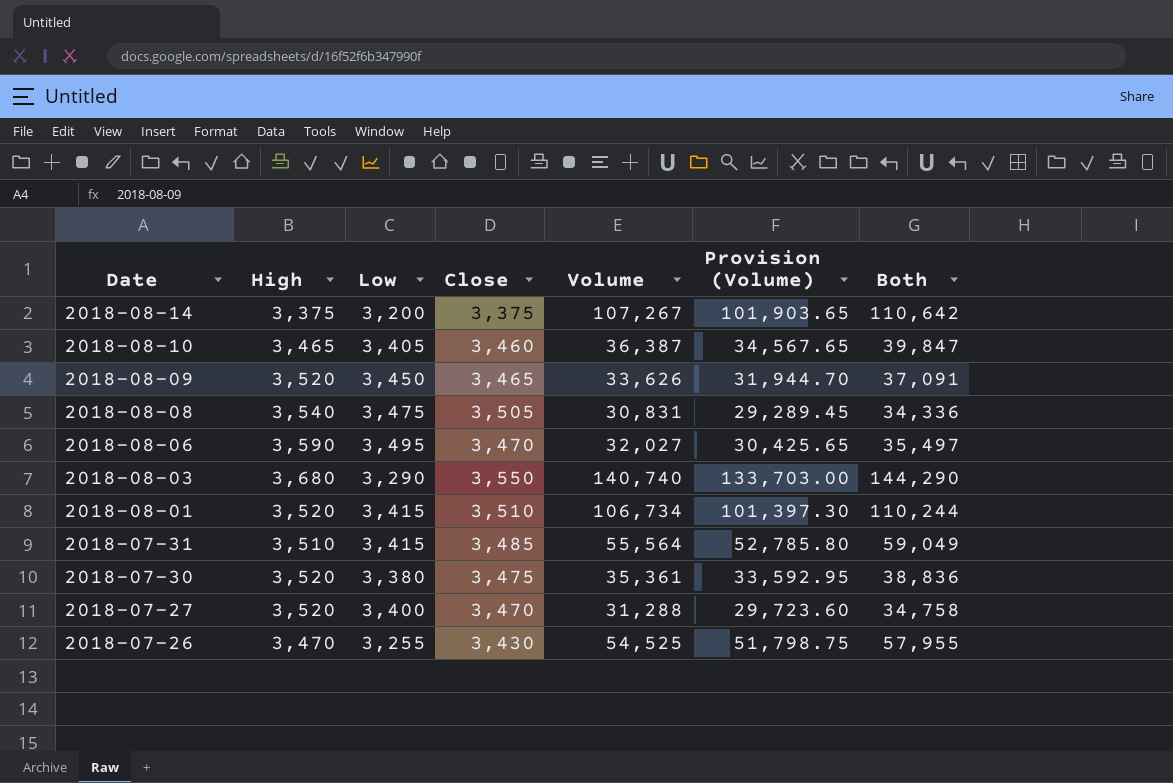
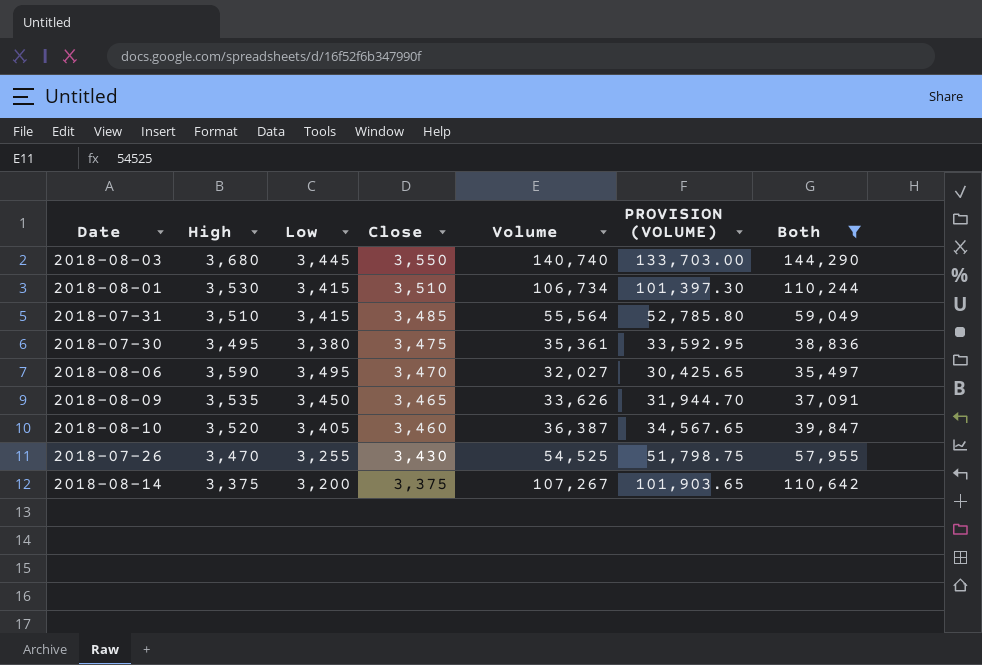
filter: none -> Both >= 35,497
row order: Date descending -> Close descending
column name: Provision (Volume) -> PROVISION (VOLUME)
2018-08-03 | Low: 3,290 -> 3,445
2018-08-01 | High: 3,520 -> 3,530
2018-07-30 | High: 3,520 -> 3,495
2018-08-09 | High: 3,520 -> 3,535
2018-08-10 | High: 3,465 -> 3,520

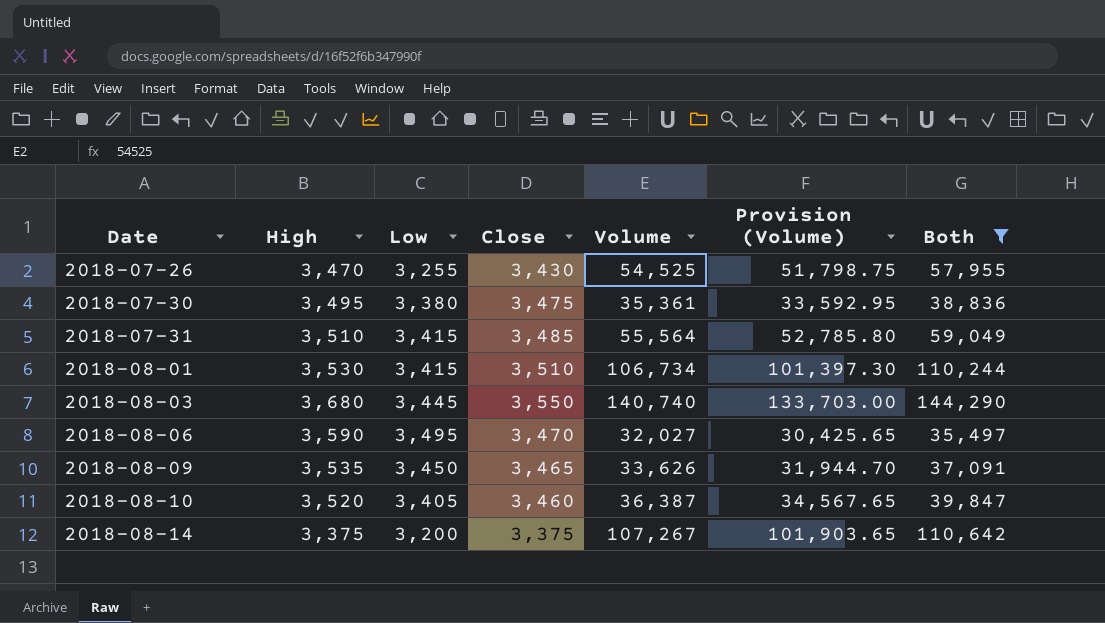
row order: Close descending -> Date ascending
column name: PROVISION (VOLUME) -> Provision (Volume)

